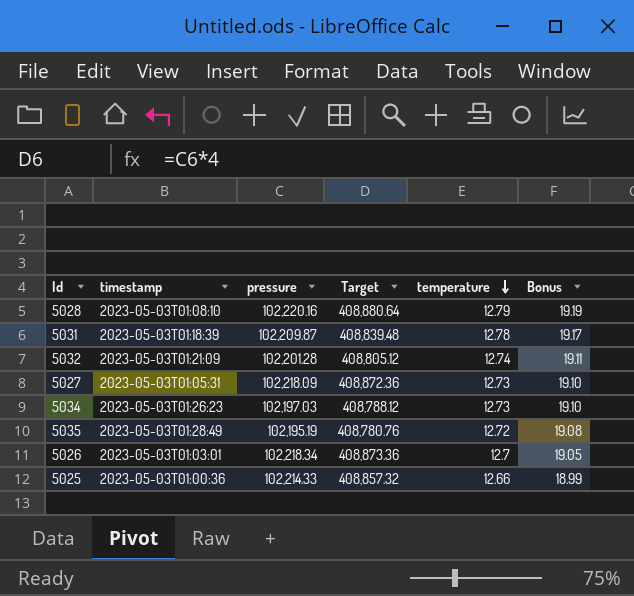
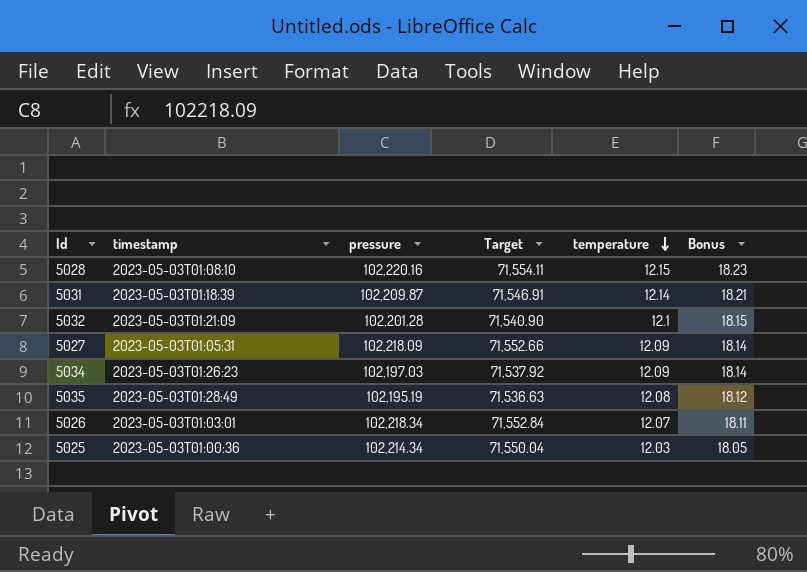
column Target | formula: [pressure] * 4 -> [pressure] * 0.7
5028 | temperature: 12.79 -> 12.15
5028 | Bonus: 19.19 -> 18.23
5031 | temperature: 12.78 -> 12.14
5031 | Bonus: 19.17 -> 18.21
5032 | temperature: 12.74 -> 12.1
5032 | Bonus: 19.11 -> 18.15
5027 | temperature: 12.73 -> 12.09
5027 | Bonus: 19.10 -> 18.14
5034 | temperature: 12.73 -> 12.09
5034 | Bonus: 19.10 -> 18.14
5035 | temperature: 12.72 -> 12.08
5035 | Bonus: 19.08 -> 18.12
5026 | temperature: 12.7 -> 12.07
5026 | Bonus: 19.05 -> 18.11
5025 | pressure: 102,214.33 -> 102,214.34
5025 | temperature: 12.66 -> 12.03
5025 | Bonus: 18.99 -> 18.05

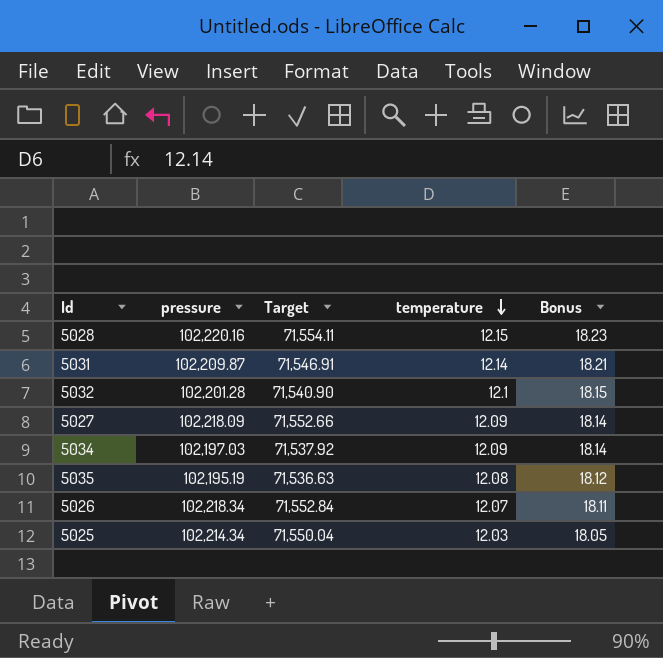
column timestamp | position: 2 -> none

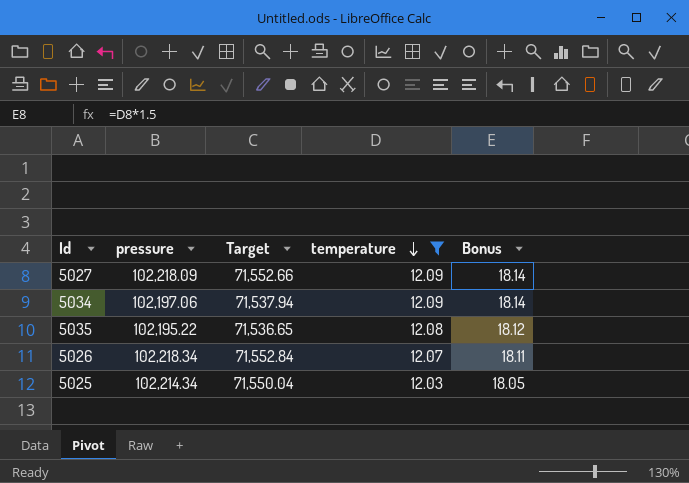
filter: none -> temperature <= 12.09
5034 | pressure: 102,197.03 -> 102,197.06
5034 | Target: 71,537.92 -> 71,537.94
5035 | pressure: 102,195.19 -> 102,195.22
5035 | Target: 71,536.63 -> 71,536.65

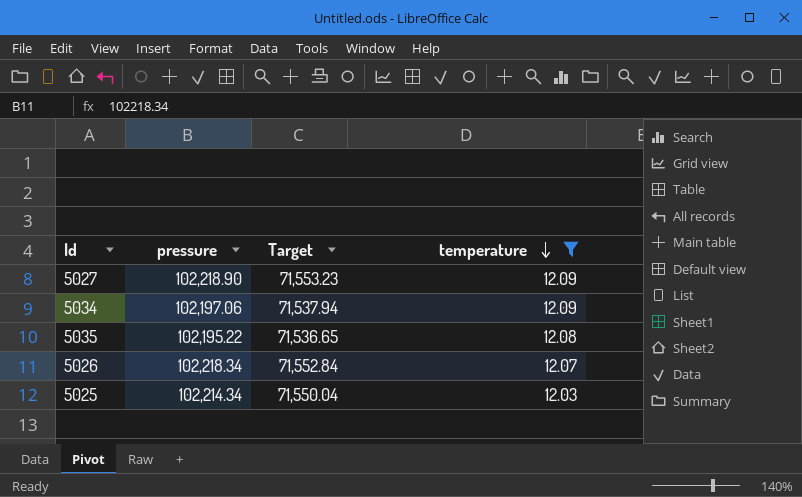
column Bonus | formula: [temperature] * 1.5 -> none
5027 | pressure: 102,218.09 -> 102,218.90
5027 | Target: 71,552.66 -> 71,553.23

